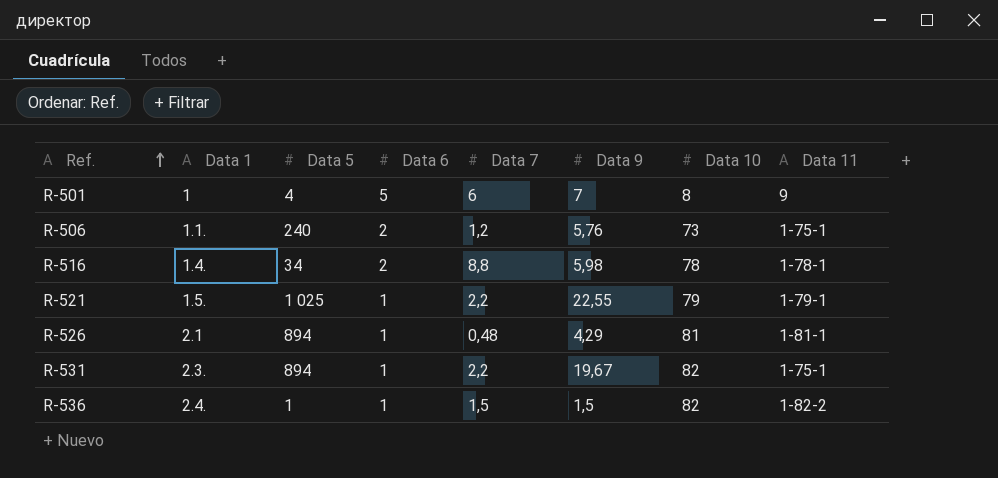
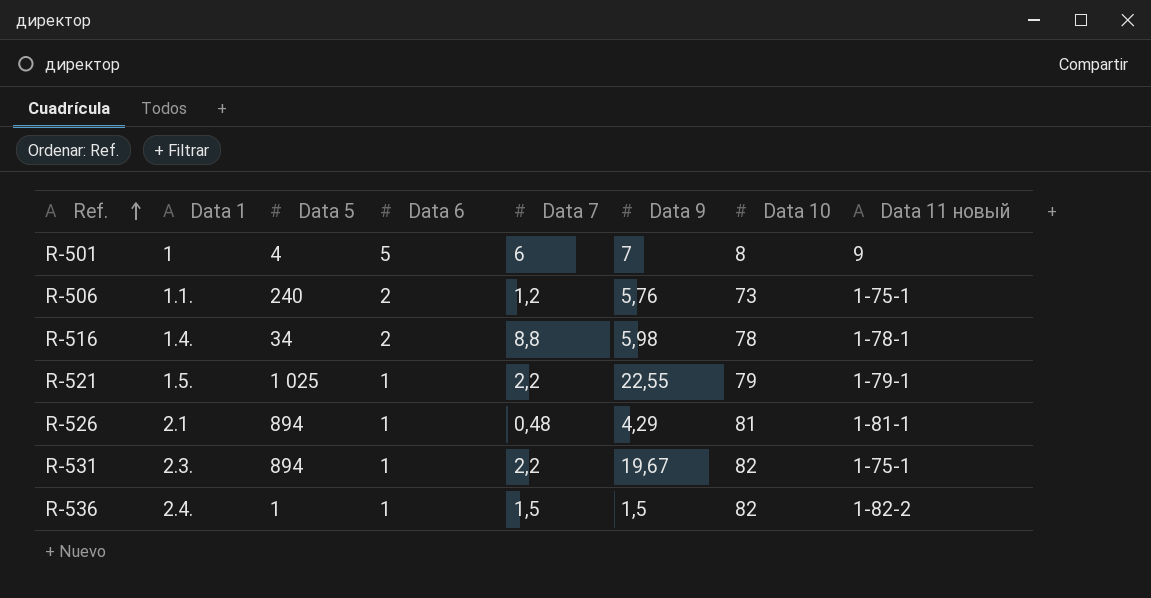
column name: Data 11 -> Data 11 новый

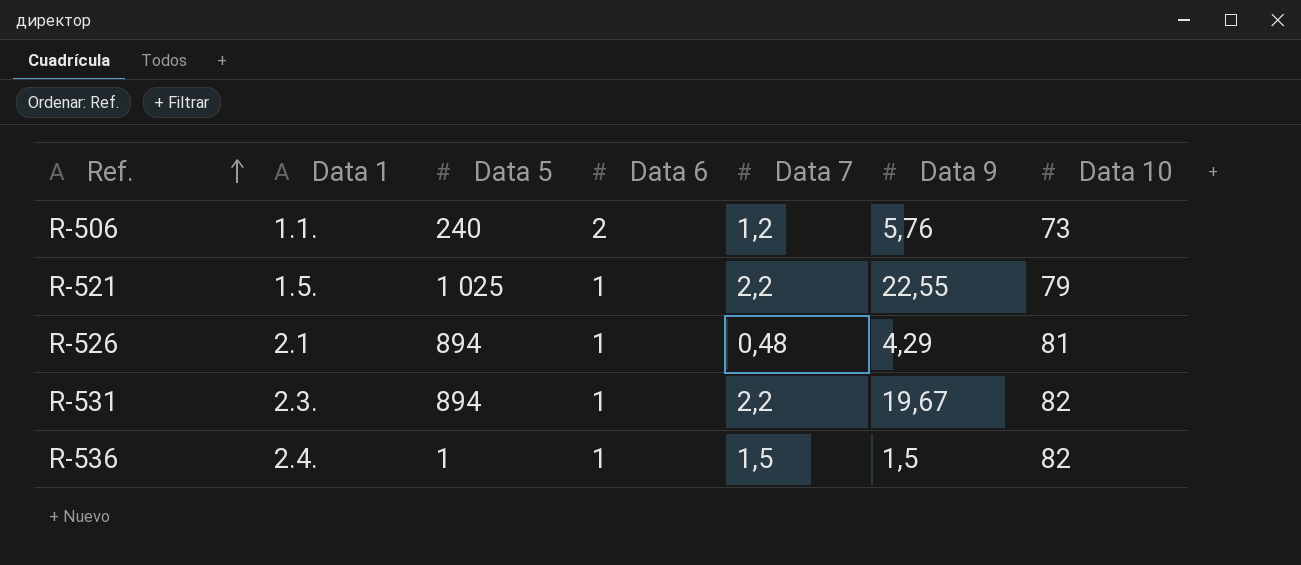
column Data 11 новый | position: 8 -> none
row R-501: 1 | 4 | 5 | 6 | 7 | 8 | 9 -> none
row R-516: 1.4. | 34 | 2 | 8,8 | 5,98 | 78 | 1-78-1 -> none

